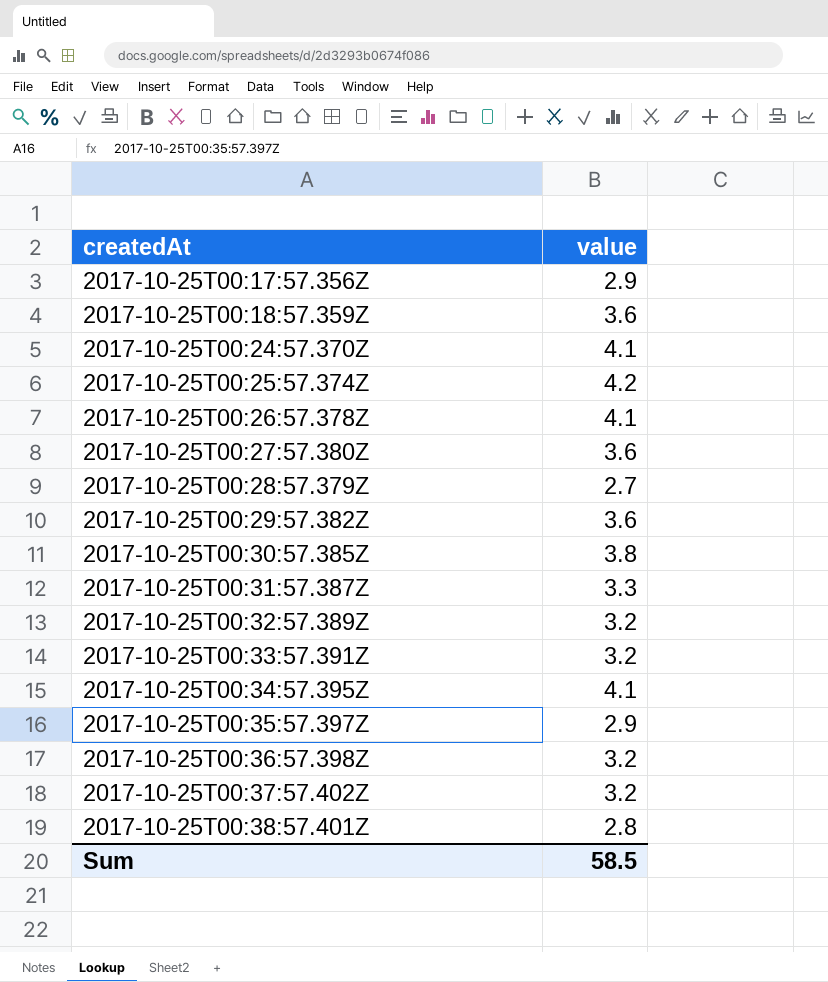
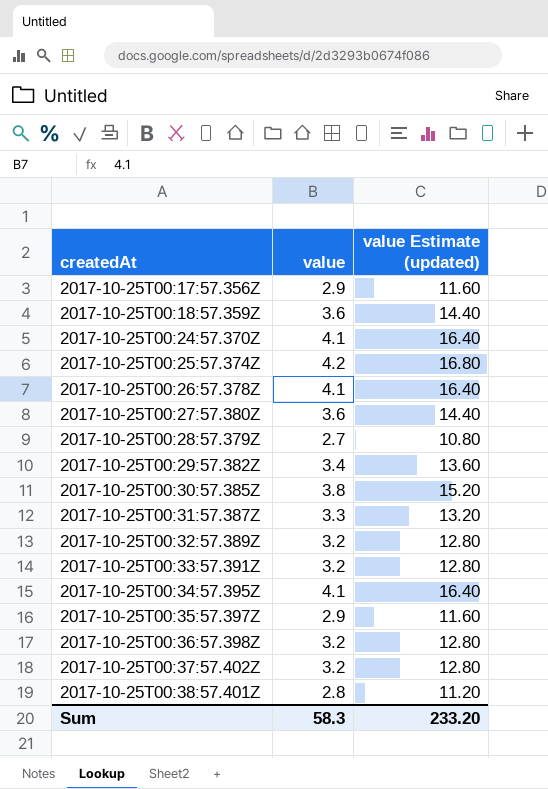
column value Estimate (updated) | formula: none -> [value] * 4
2017-10-25T00:29:57.382Z | value: 3.6 -> 3.4
Sum | value: 58.5 -> 58.3

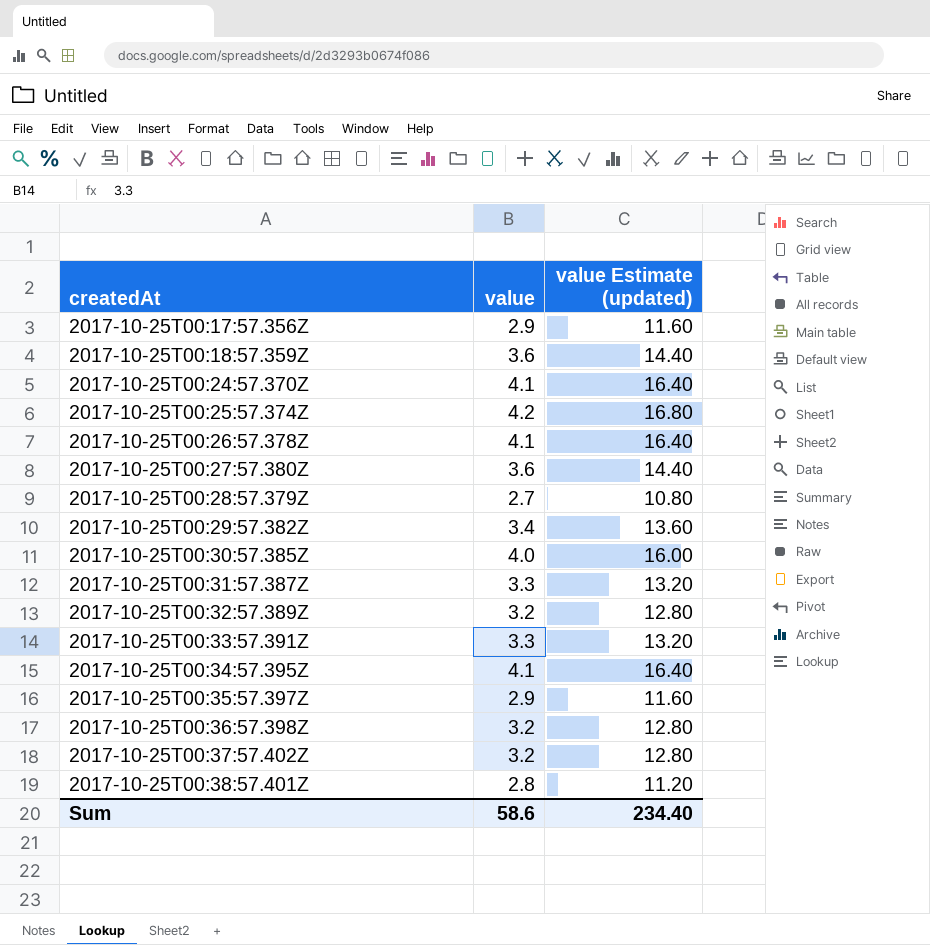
2017-10-25T00:30:57.385Z | value: 3.8 -> 4.0
2017-10-25T00:30:57.385Z | value Estimate (updated): 15.20 -> 16.00
2017-10-25T00:33:57.391Z | value: 3.2 -> 3.3
2017-10-25T00:33:57.391Z | value Estimate (updated): 12.80 -> 13.20
Sum | value: 58.3 -> 58.6
Sum | value Estimate (updated): 233.20 -> 234.40

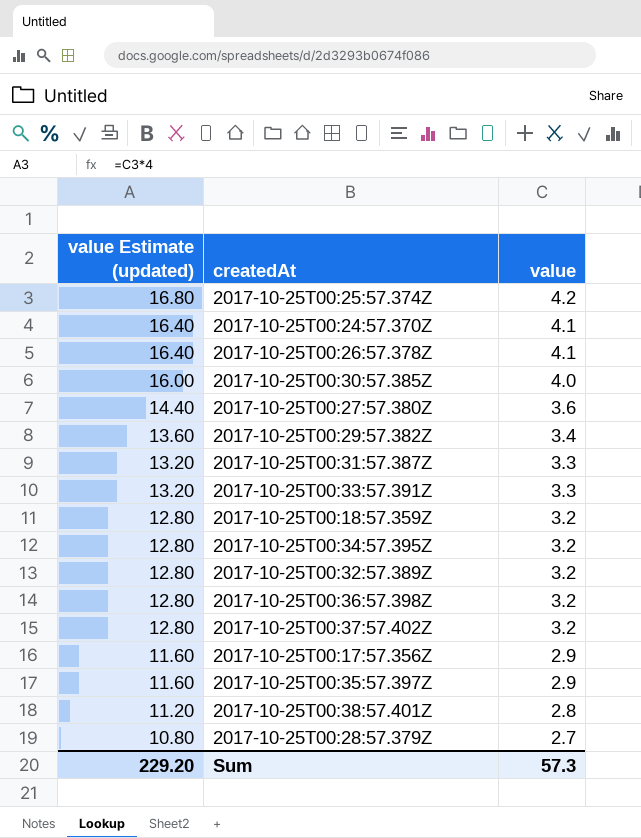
row order: createdAt ascending -> value Estimate (updated) descending
column value Estimate (updated) | position: 3 -> 1
2017-10-25T00:18:57.359Z | value Estimate (updated): 14.40 -> 12.80
2017-10-25T00:18:57.359Z | value: 3.6 -> 3.2
2017-10-25T00:34:57.395Z | value Estimate (updated): 16.40 -> 12.80
2017-10-25T00:34:57.395Z | value: 4.1 -> 3.2
Sum | value Estimate (updated): 234.40 -> 229.20
Sum | value: 58.6 -> 57.3

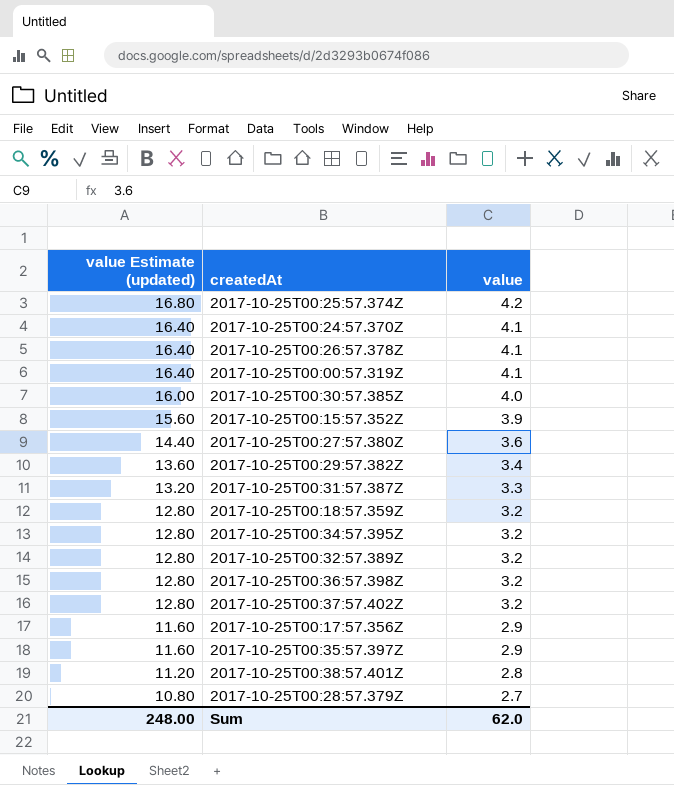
row 2017-10-25T00:33:57.391Z: 13.20 | 3.3 -> none
row 2017-10-25T00:00:57.319Z: none -> 16.40 | 4.1
row 2017-10-25T00:15:57.352Z: none -> 15.60 | 3.9
Sum | value Estimate (updated): 229.20 -> 248.00
Sum | value: 57.3 -> 62.0

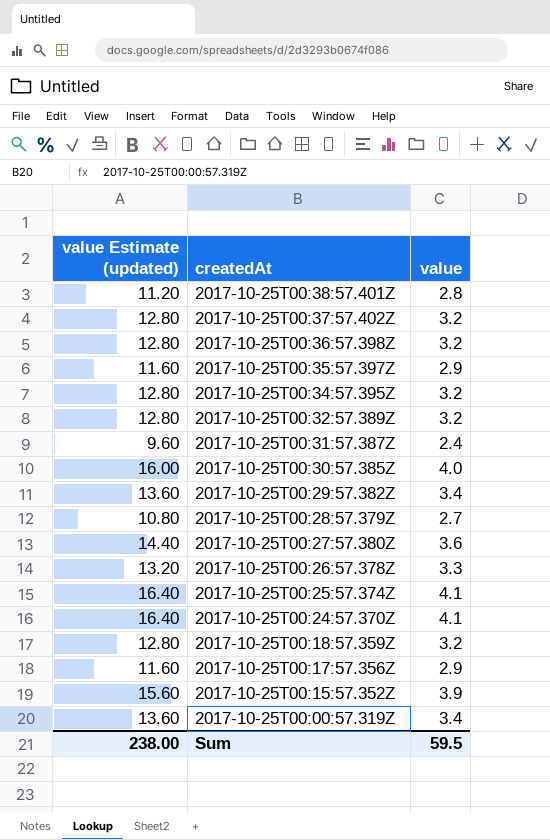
row order: value Estimate (updated) descending -> createdAt descending
2017-10-25T00:31:57.387Z | value Estimate (updated): 13.20 -> 9.60
2017-10-25T00:31:57.387Z | value: 3.3 -> 2.4
2017-10-25T00:26:57.378Z | value Estimate (updated): 16.40 -> 13.20
2017-10-25T00:26:57.378Z | value: 4.1 -> 3.3
2017-10-25T00:25:57.374Z | value Estimate (updated): 16.80 -> 16.40
2017-10-25T00:25:57.374Z | value: 4.2 -> 4.1
2017-10-25T00:00:57.319Z | value Estimate (updated): 16.40 -> 13.60
2017-10-25T00:00:57.319Z | value: 4.1 -> 3.4
Sum | value Estimate (updated): 248.00 -> 238.00
Sum | value: 62.0 -> 59.5

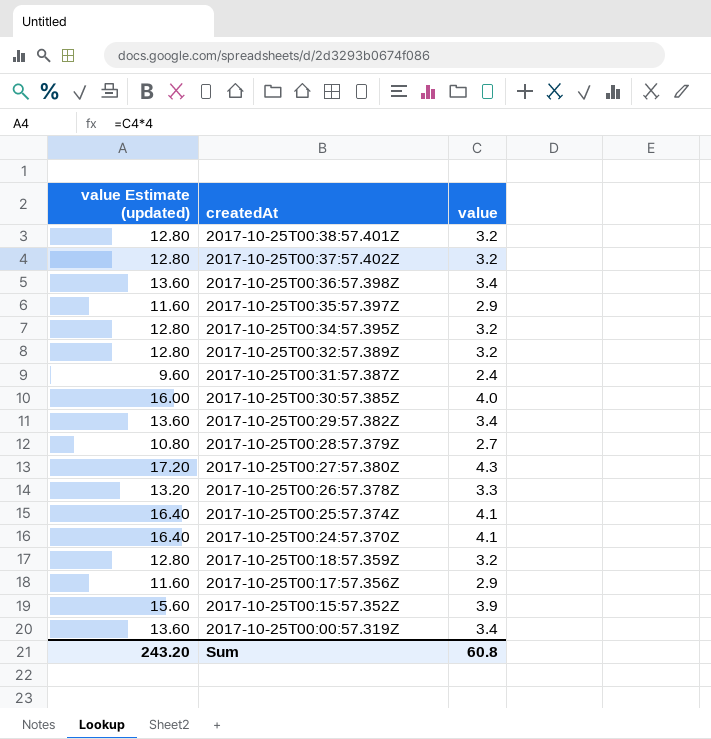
2017-10-25T00:38:57.401Z | value Estimate (updated): 11.20 -> 12.80
2017-10-25T00:38:57.401Z | value: 2.8 -> 3.2
2017-10-25T00:36:57.398Z | value Estimate (updated): 12.80 -> 13.60
2017-10-25T00:36:57.398Z | value: 3.2 -> 3.4
2017-10-25T00:27:57.380Z | value Estimate (updated): 14.40 -> 17.20
2017-10-25T00:27:57.380Z | value: 3.6 -> 4.3
Sum | value Estimate (updated): 238.00 -> 243.20
Sum | value: 59.5 -> 60.8

